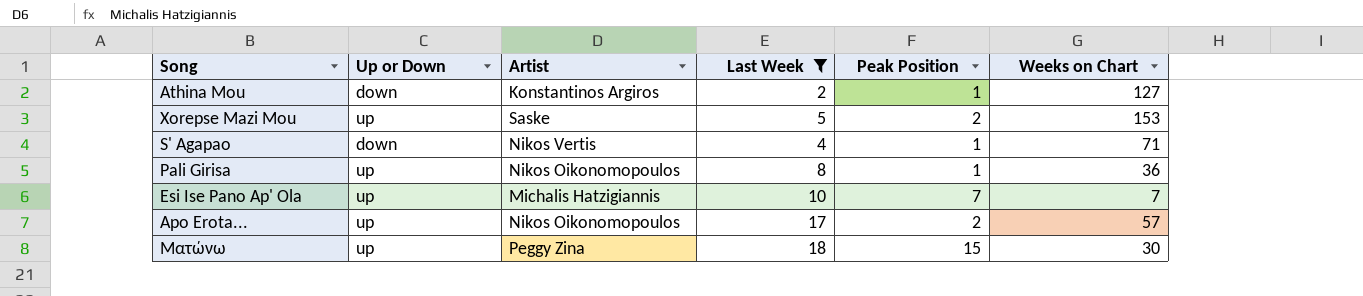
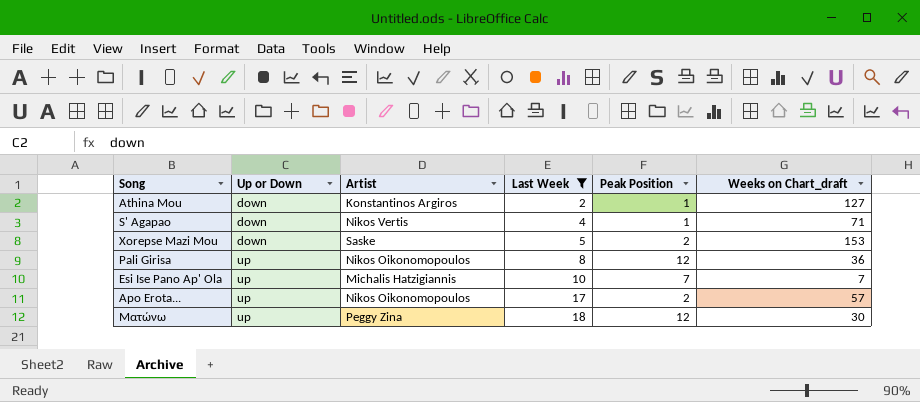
row order: none -> Up or Down ascending
column name: Weeks on Chart -> Weeks on Chart_draft
Xorepse Mazi Mou | Up or Down: up -> down
Pali Girisa | Peak Position: 1 -> 12
Ματώνω | Peak Position: 15 -> 12

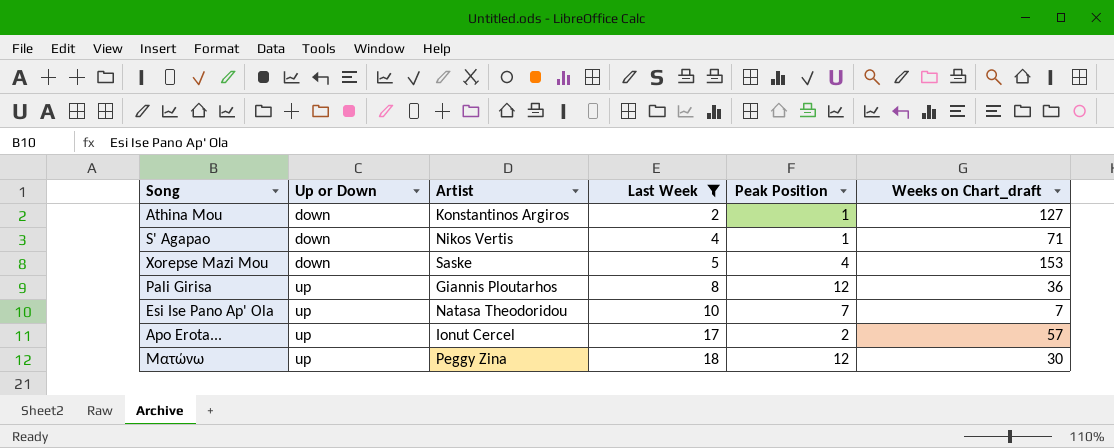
Xorepse Mazi Mou | Peak Position: 2 -> 4
Pali Girisa | Artist: Nikos Oikonomopoulos -> Giannis Ploutarhos
Esi Ise Pano Ap' Ola | Artist: Michalis Hatzigiannis -> Natasa Theodoridou
Apo Erota... | Artist: Nikos Oikonomopoulos -> Ionut Cercel

